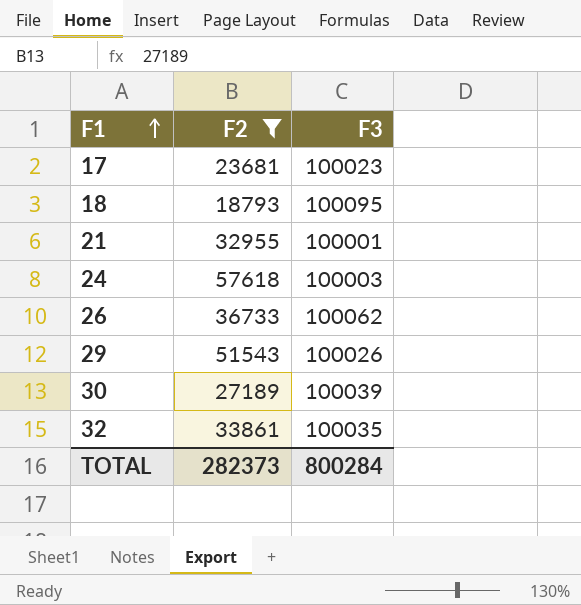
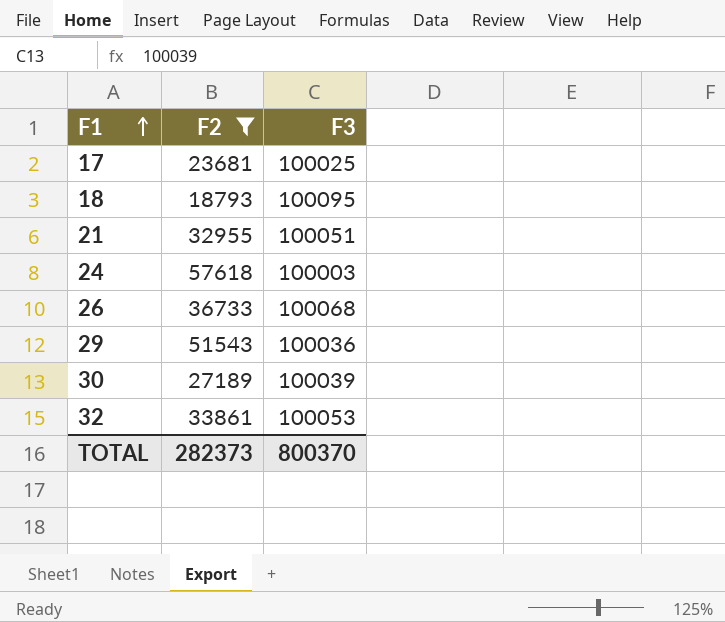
17 | F3: 100023 -> 100025
21 | F3: 100001 -> 100051
26 | F3: 100062 -> 100068
29 | F3: 100026 -> 100036
32 | F3: 100035 -> 100053
TOTAL | F3: 800284 -> 800370

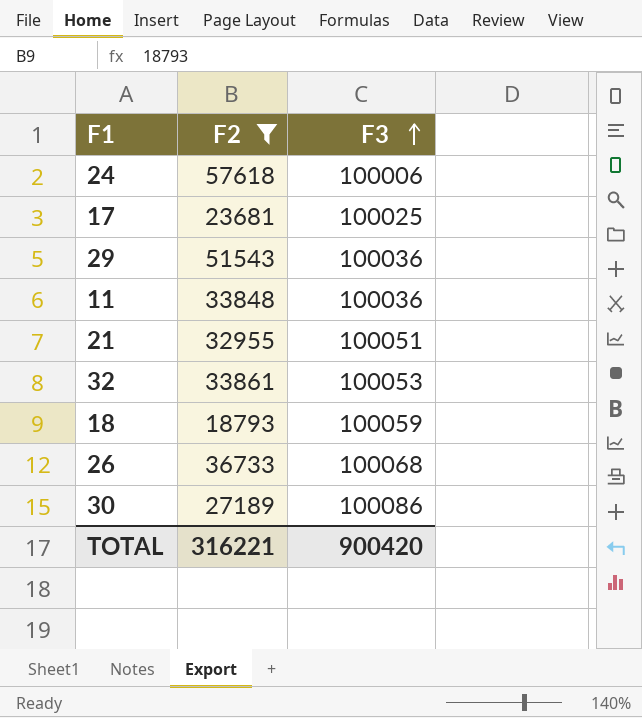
row order: F1 ascending -> F3 ascending
24 | F3: 100003 -> 100006
row 11: none -> 33848 | 100036
18 | F3: 100095 -> 100059
30 | F3: 100039 -> 100086
TOTAL | F2: 282373 -> 316221
TOTAL | F3: 800370 -> 900420

